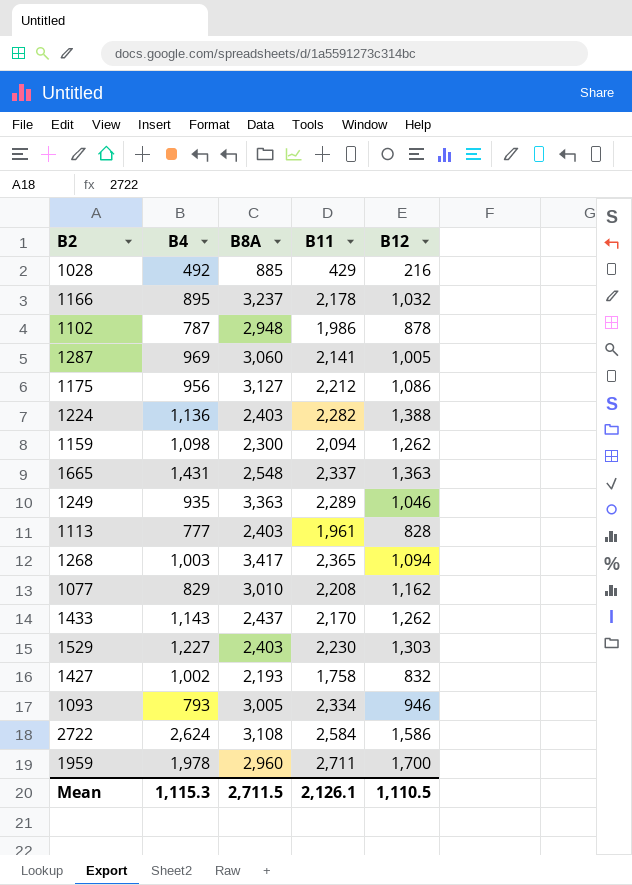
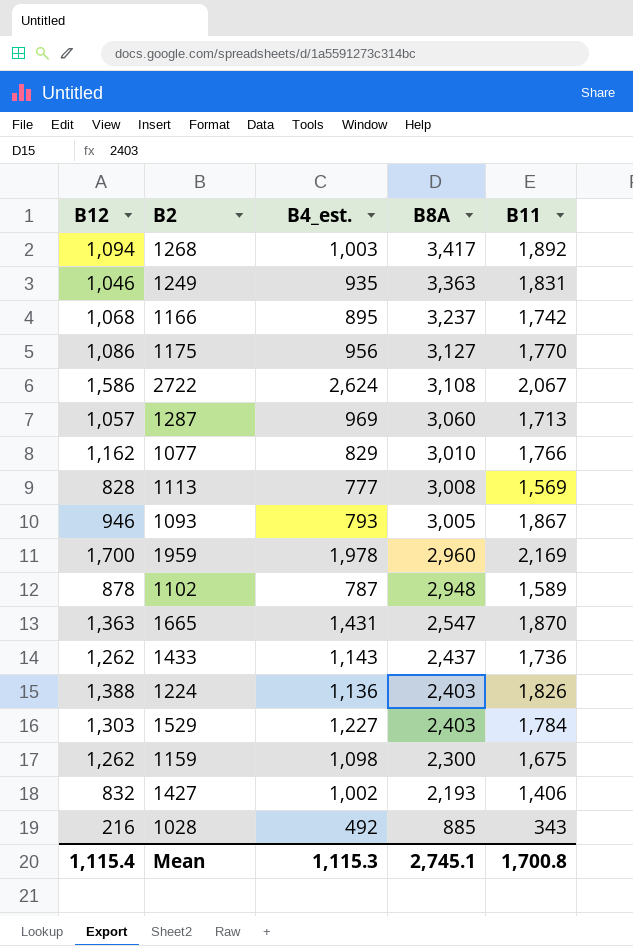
row order: none -> B8A descending
column B12 | position: 5 -> 1
column name: B4 -> B4_est.
1268 | B11: 2,365 -> 1,892
1249 | B11: 2,289 -> 1,831
1166 | B12: 1,032 -> 1,068
1166 | B11: 2,178 -> 1,742
1175 | B11: 2,212 -> 1,770
2722 | B11: 2,584 -> 2,067
1287 | B12: 1,005 -> 1,057
1287 | B11: 2,141 -> 1,713
1077 | B11: 2,208 -> 1,766
1113 | B8A: 2,403 -> 3,008
1113 | B11: 1,961 -> 1,569
1093 | B11: 2,334 -> 1,867
1959 | B11: 2,711 -> 2,169
1102 | B11: 1,986 -> 1,589
1665 | B8A: 2,548 -> 2,547
1665 | B11: 2,337 -> 1,870
1433 | B11: 2,170 -> 1,736
1224 | B11: 2,282 -> 1,826
1529 | B11: 2,230 -> 1,784
1159 | B11: 2,094 -> 1,675
1427 | B11: 1,758 -> 1,406
1028 | B11: 429 -> 343
Mean | B12: 1,110.5 -> 1,115.4
Mean | B8A: 2,711.5 -> 2,745.1
Mean | B11: 2,126.1 -> 1,700.8

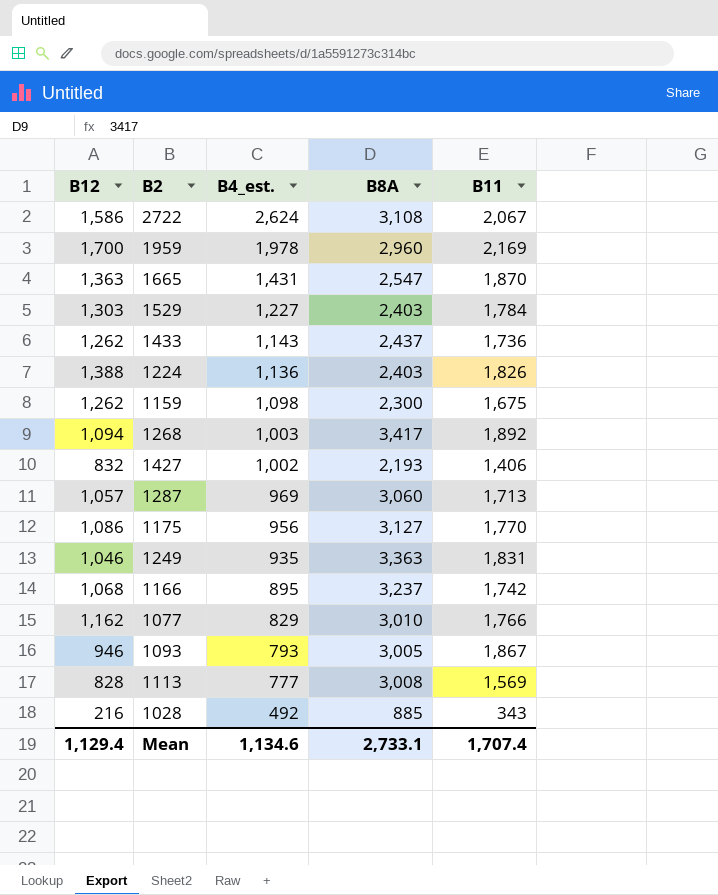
row order: B8A descending -> B4_est. descending
row 1102: 878 | 787 | 2,948 | 1,589 -> none
Mean | B12: 1,115.4 -> 1,129.4
Mean | B4_est.: 1,115.3 -> 1,134.6
Mean | B8A: 2,745.1 -> 2,733.1
Mean | B11: 1,700.8 -> 1,707.4

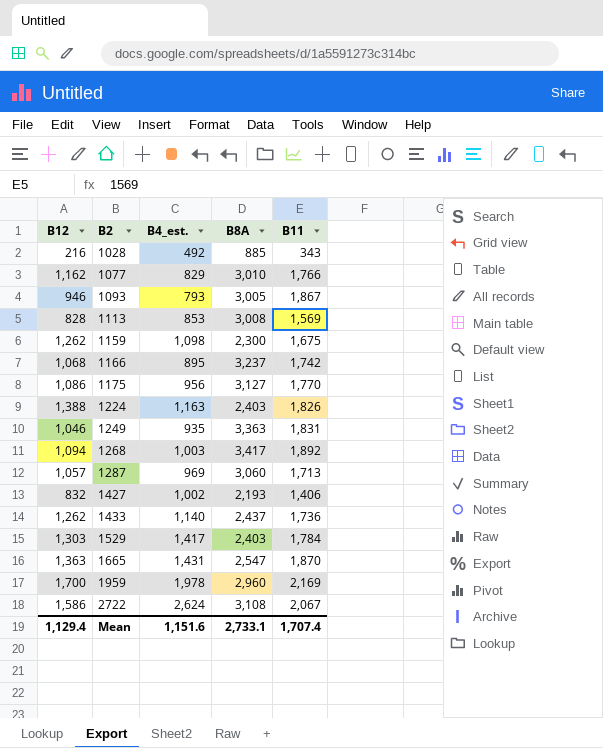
row order: B4_est. descending -> B2 ascending
1113 | B4_est.: 777 -> 853
1224 | B4_est.: 1,136 -> 1,163
1433 | B4_est.: 1,143 -> 1,140
1529 | B4_est.: 1,227 -> 1,417
Mean | B4_est.: 1,134.6 -> 1,151.6

